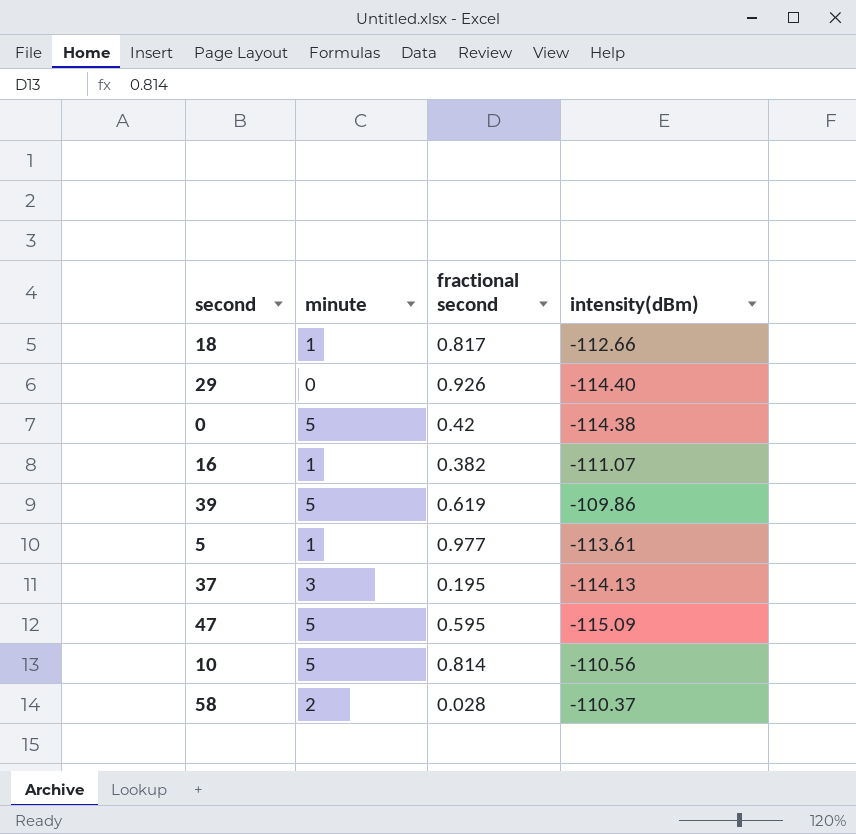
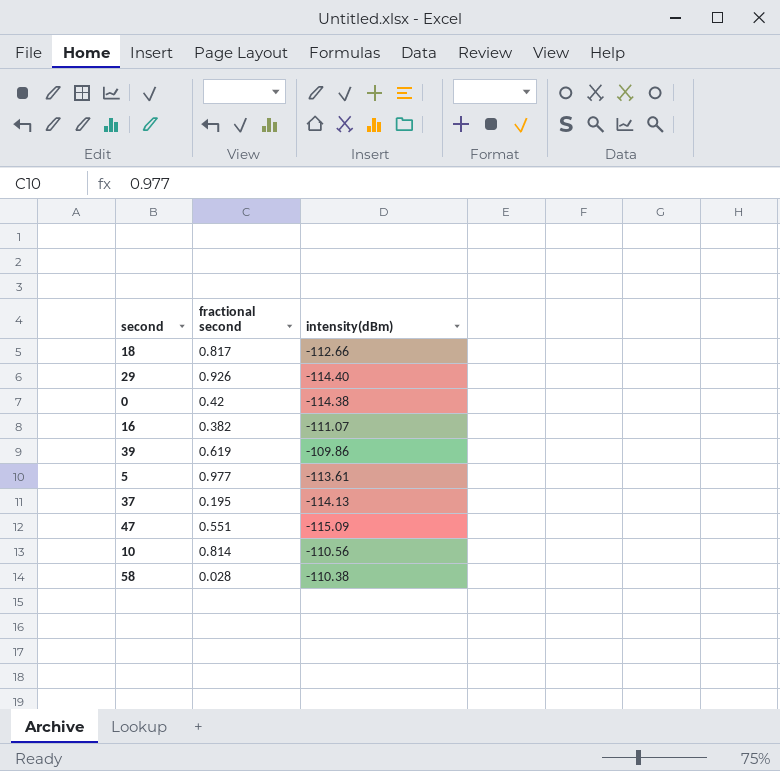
column minute | position: 2 -> none
47 | fractional second: 0.595 -> 0.551
58 | intensity(dBm): -110.37 -> -110.38

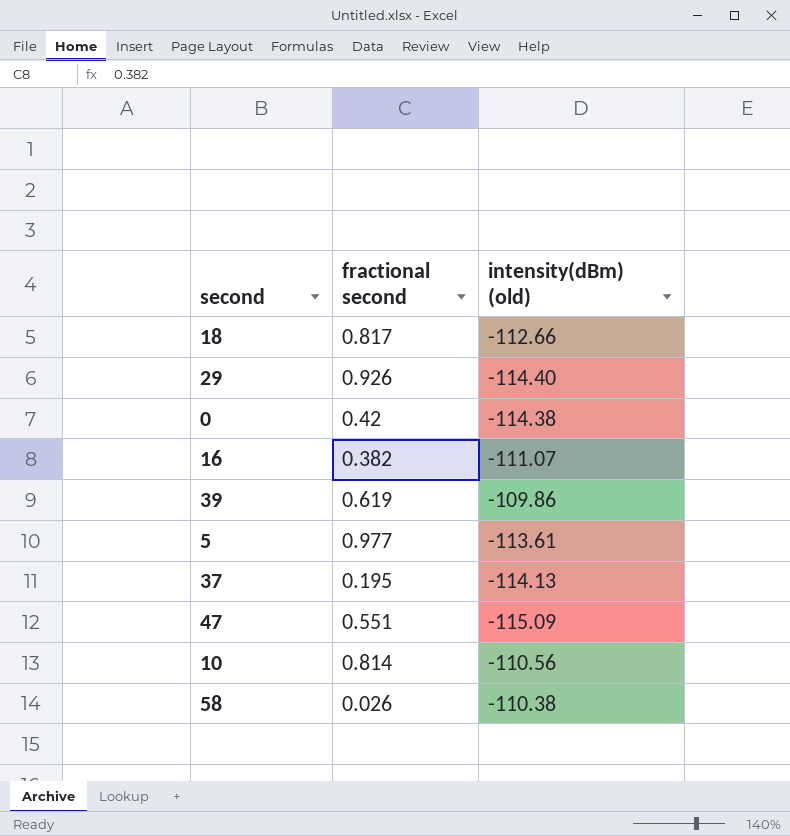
column name: intensity(dBm) -> intensity(dBm) (old)
58 | fractional second: 0.028 -> 0.026

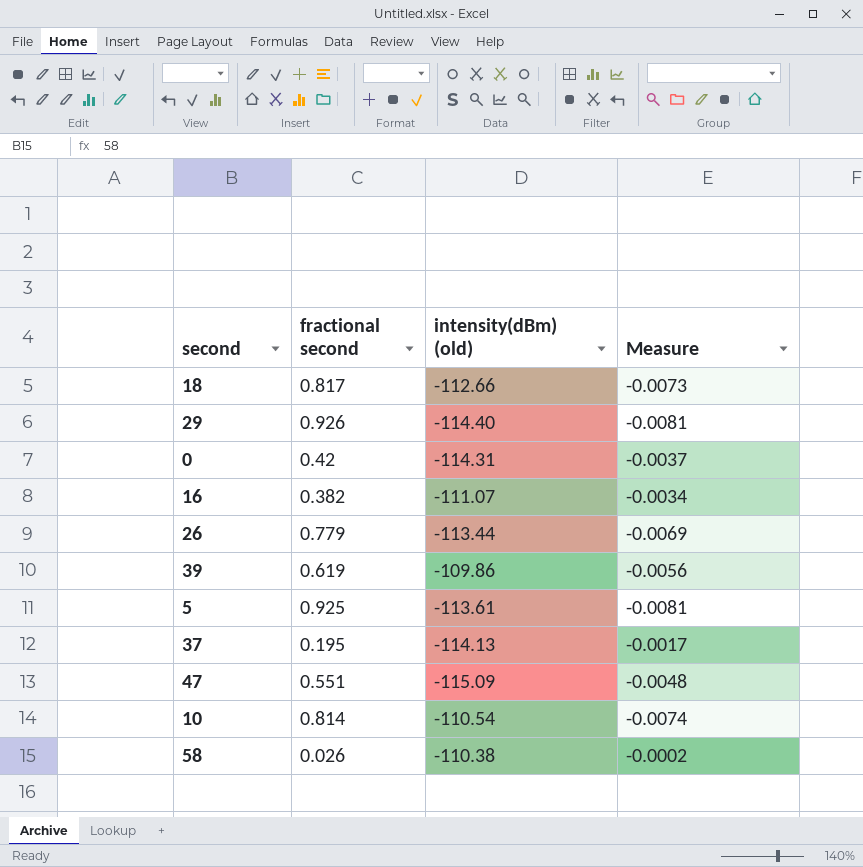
column Measure | formula: none -> [fractional second] / [intensity(dBm) (old)]
0 | intensity(dBm) (old): -114.38 -> -114.31
row 26: none -> 0.779 | -113.44 | -0.0069
5 | fractional second: 0.977 -> 0.925
10 | intensity(dBm) (old): -110.56 -> -110.54

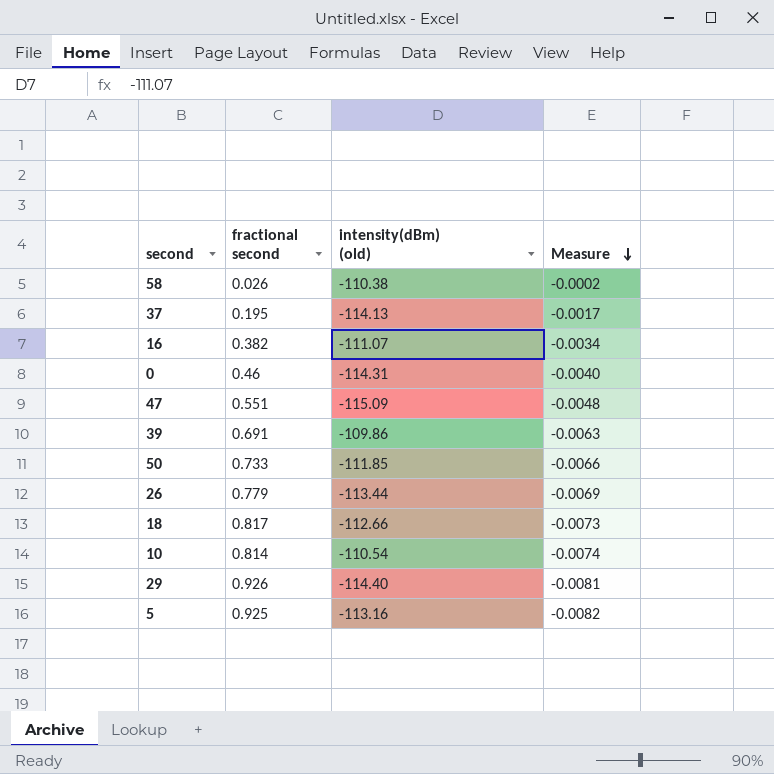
row order: none -> Measure descending
0 | fractional second: 0.42 -> 0.46
0 | Measure: -0.0037 -> -0.0040
39 | fractional second: 0.619 -> 0.691
39 | Measure: -0.0056 -> -0.0063
row 50: none -> 0.733 | -111.85 | -0.0066
5 | intensity(dBm) (old): -113.61 -> -113.16
5 | Measure: -0.0081 -> -0.0082

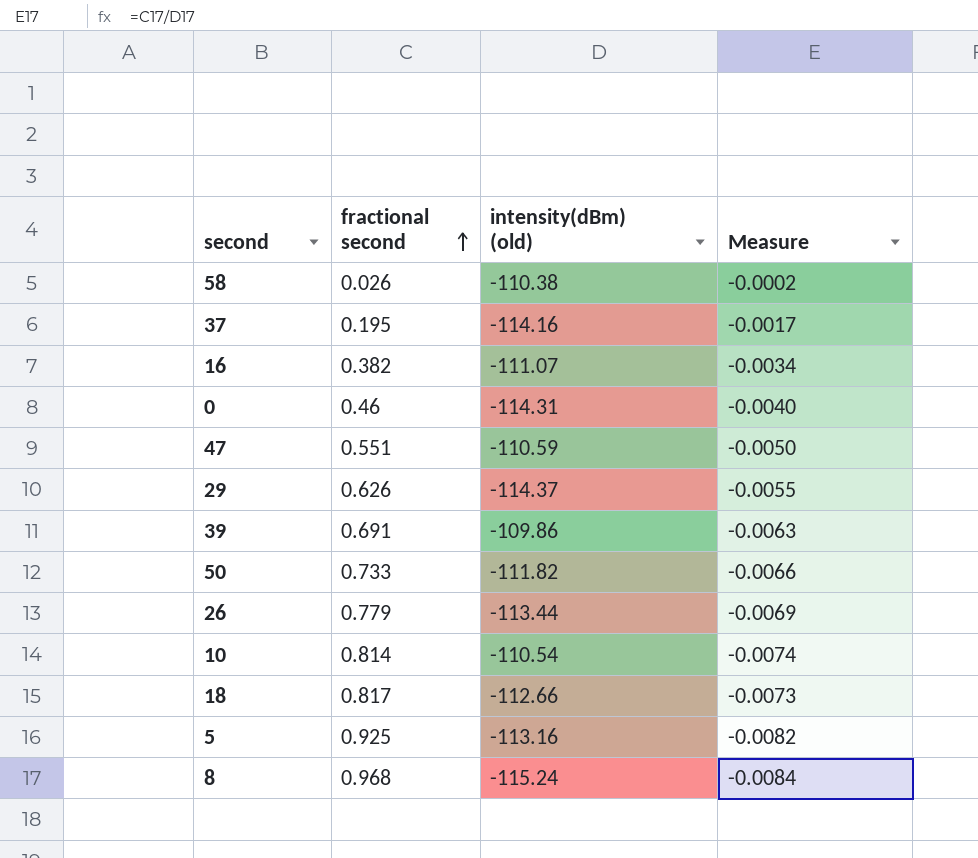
row order: Measure descending -> fractional second ascending
37 | intensity(dBm) (old): -114.13 -> -114.16
47 | intensity(dBm) (old): -115.09 -> -110.59
47 | Measure: -0.0048 -> -0.0050
29 | fractional second: 0.926 -> 0.626
29 | intensity(dBm) (old): -114.40 -> -114.37
29 | Measure: -0.0081 -> -0.0055
50 | intensity(dBm) (old): -111.85 -> -111.82
row 8: none -> 0.968 | -115.24 | -0.0084

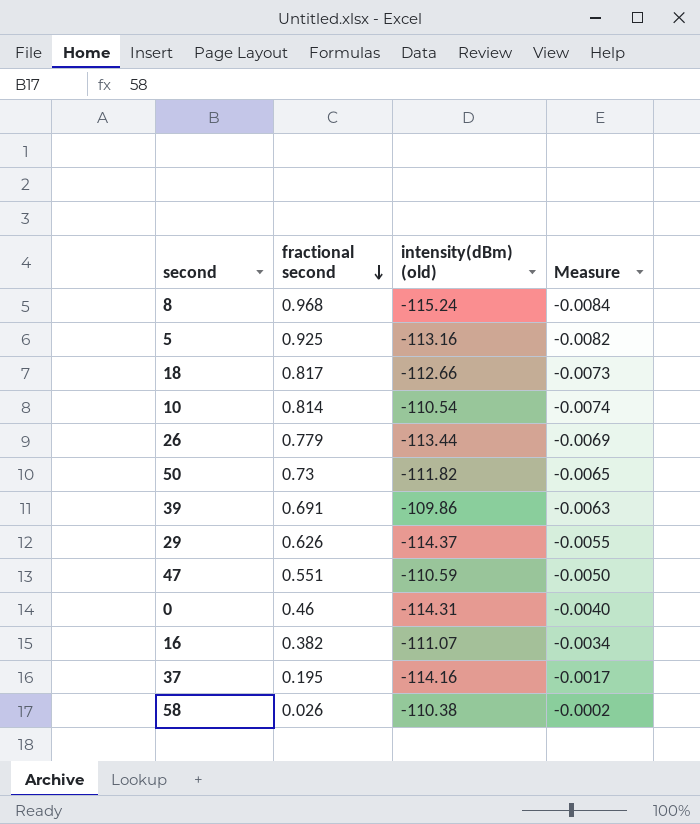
row order: fractional second ascending -> fractional second descending
50 | fractional second: 0.733 -> 0.73
50 | Measure: -0.0066 -> -0.0065

